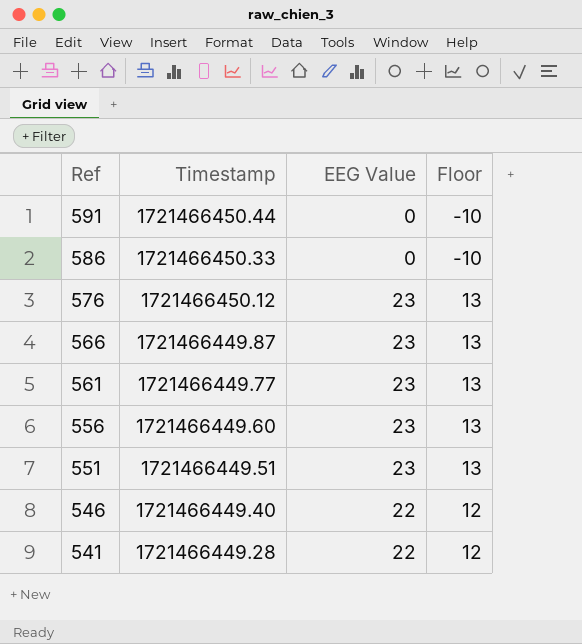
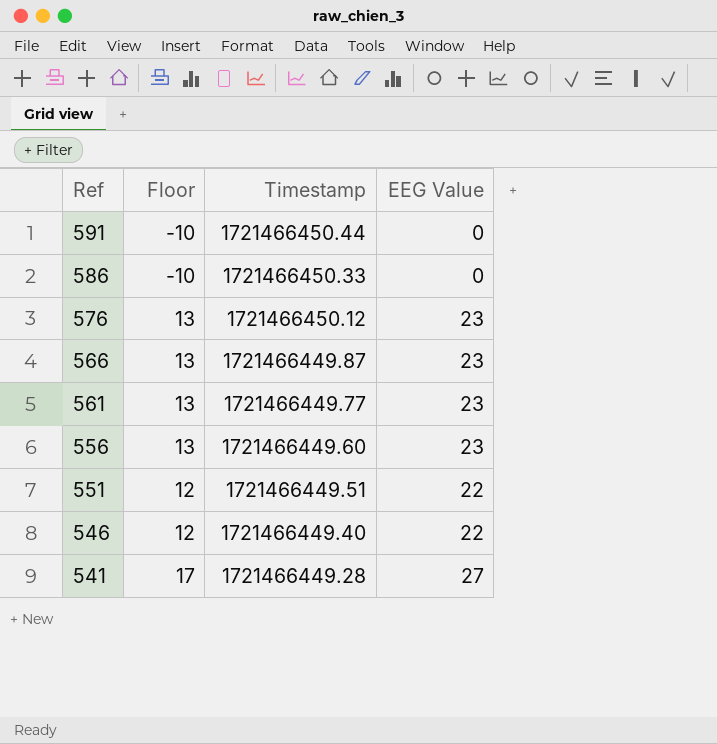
column Floor | position: 4 -> 2
551 | Floor: 13 -> 12
551 | EEG Value: 23 -> 22
541 | Floor: 12 -> 17
541 | EEG Value: 22 -> 27

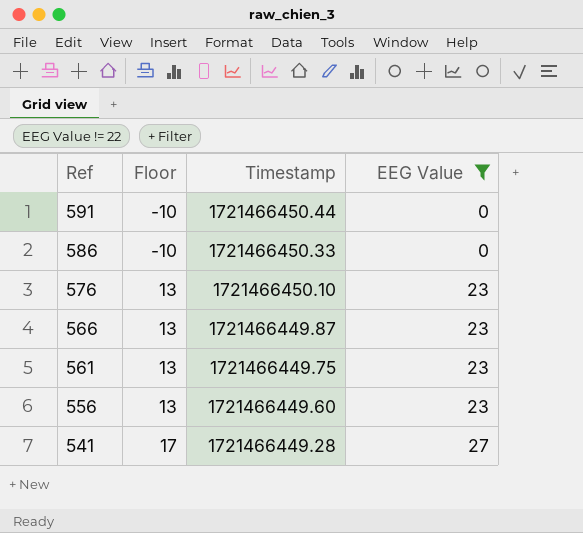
filter: none -> EEG Value != 22
576 | Timestamp: 1721466450.12 -> 1721466450.10
561 | Timestamp: 1721466449.77 -> 1721466449.75

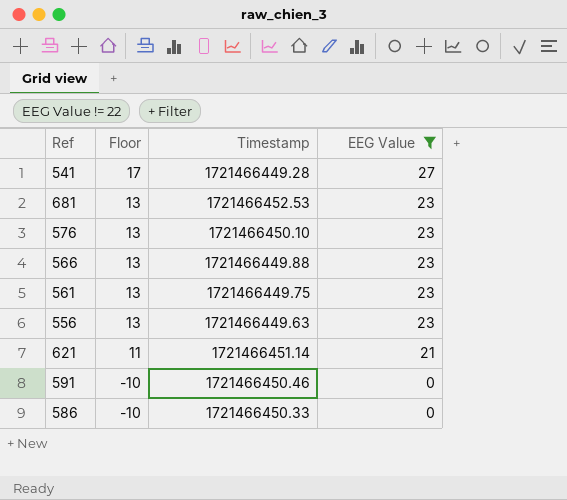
row order: Ref descending -> Floor descending
row 681: none -> 13 | 1721466452.53 | 23
566 | Timestamp: 1721466449.87 -> 1721466449.88
556 | Timestamp: 1721466449.60 -> 1721466449.63
row 621: none -> 11 | 1721466451.14 | 21
591 | Timestamp: 1721466450.44 -> 1721466450.46

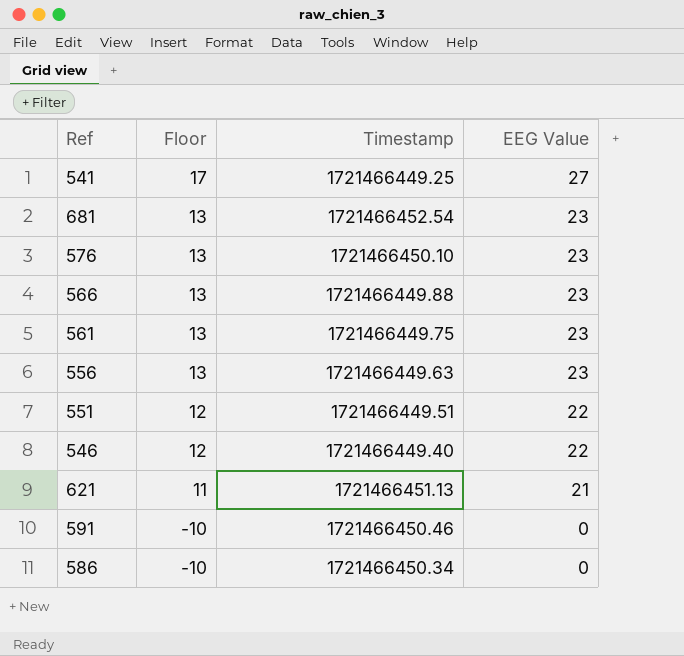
filter: EEG Value != 22 -> none
541 | Timestamp: 1721466449.28 -> 1721466449.25
681 | Timestamp: 1721466452.53 -> 1721466452.54
621 | Timestamp: 1721466451.14 -> 1721466451.13
586 | Timestamp: 1721466450.33 -> 1721466450.34

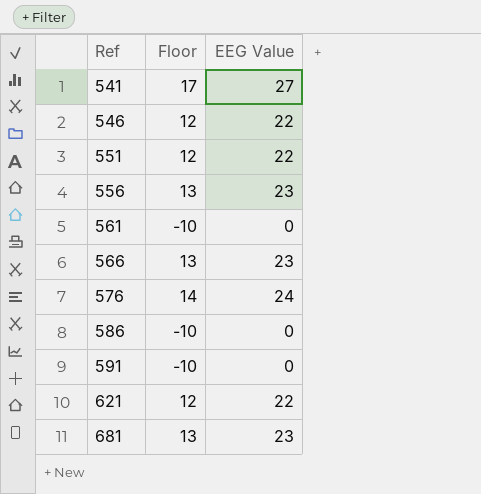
row order: Floor descending -> Ref ascending
column Timestamp | position: 3 -> none
561 | Floor: 13 -> -10
561 | EEG Value: 23 -> 0
576 | Floor: 13 -> 14
576 | EEG Value: 23 -> 24
621 | Floor: 11 -> 12
621 | EEG Value: 21 -> 22

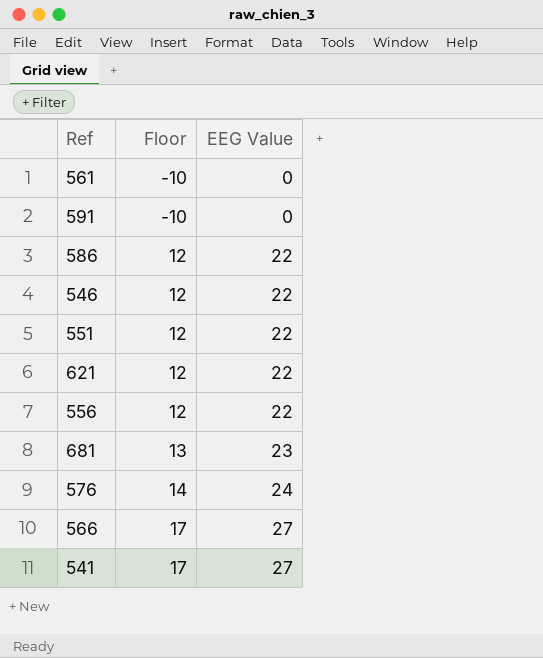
row order: Ref ascending -> Floor ascending
586 | Floor: -10 -> 12
586 | EEG Value: 0 -> 22
556 | Floor: 13 -> 12
556 | EEG Value: 23 -> 22
566 | Floor: 13 -> 17
566 | EEG Value: 23 -> 27

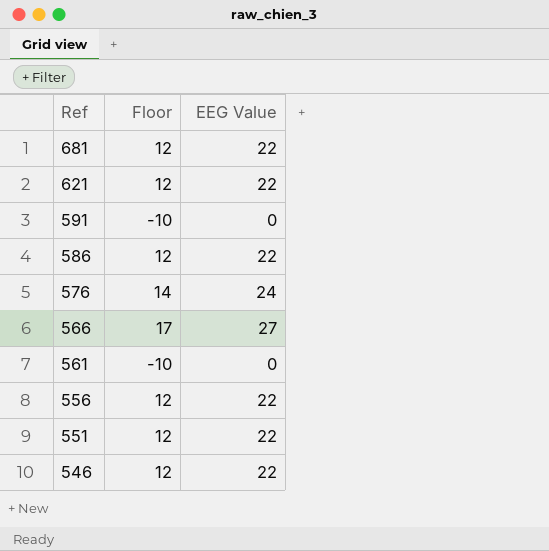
row order: Floor ascending -> Ref descending
row 541: 17 | 27 -> none
681 | Floor: 13 -> 12
681 | EEG Value: 23 -> 22

